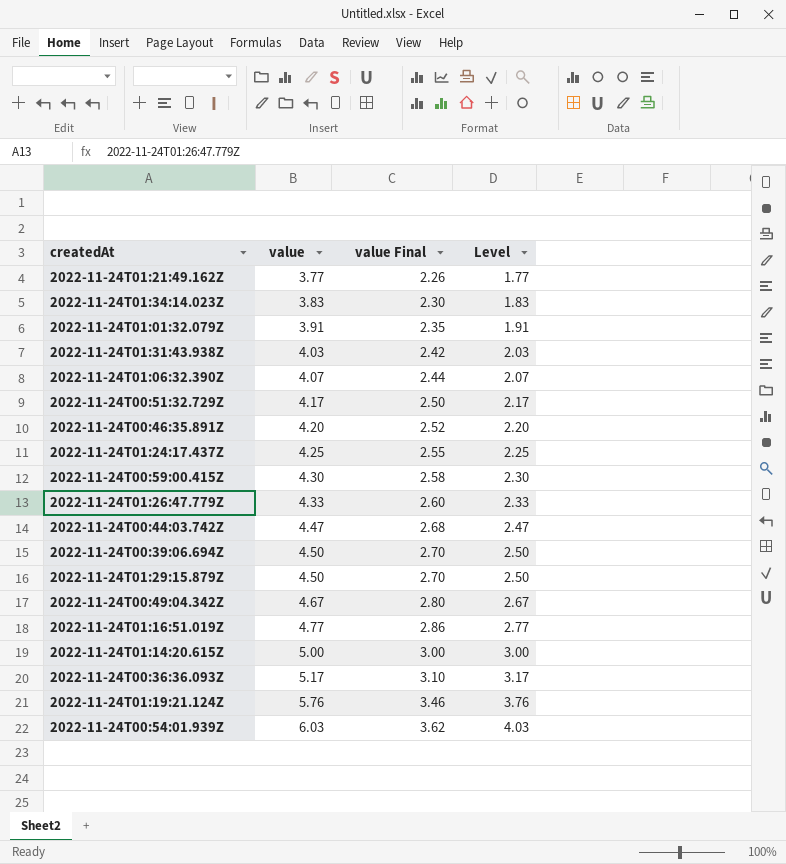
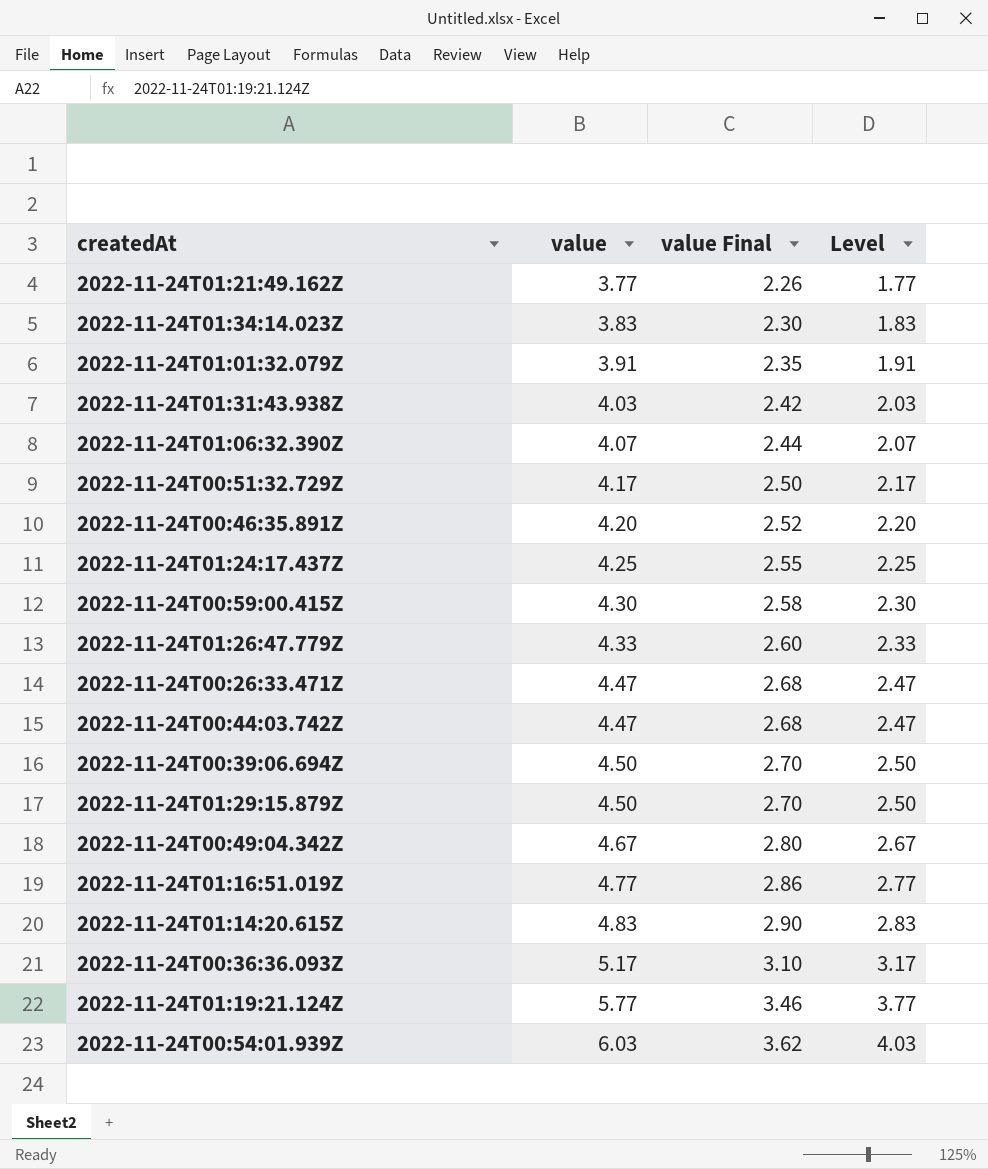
row 2022-11-24T00:26:33.471Z: none -> 4.47 | 2.68 | 2.47
2022-11-24T01:14:20.615Z | value: 5.00 -> 4.83
2022-11-24T01:14:20.615Z | value Final: 3.00 -> 2.90
2022-11-24T01:14:20.615Z | Level: 3.00 -> 2.83
2022-11-24T01:19:21.124Z | value: 5.76 -> 5.77
2022-11-24T01:19:21.124Z | Level: 3.76 -> 3.77

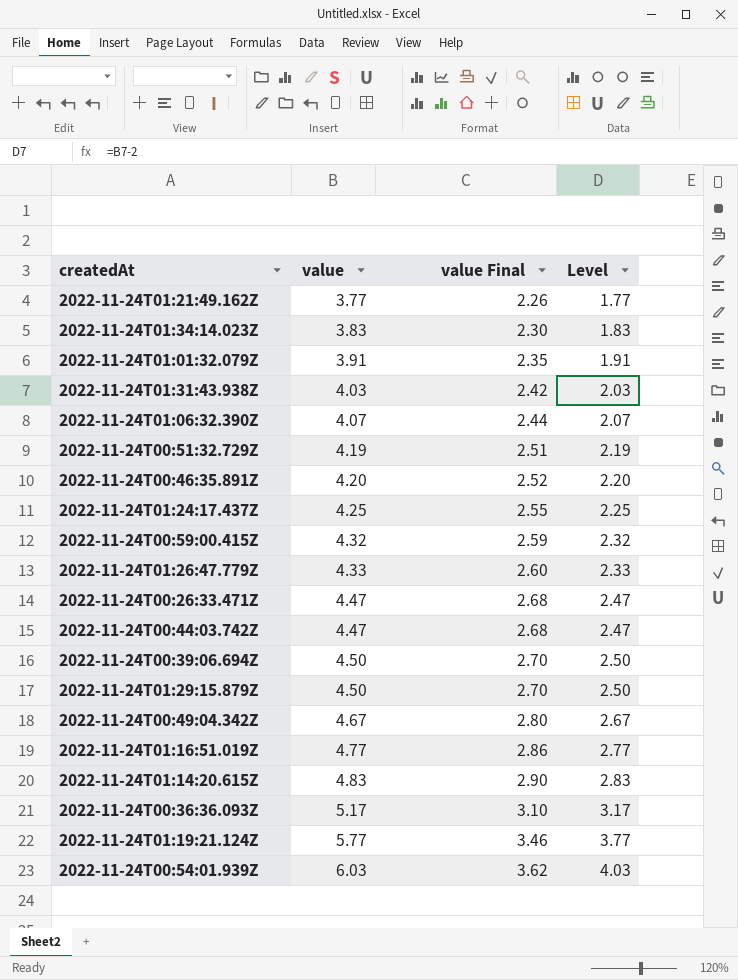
2022-11-24T00:51:32.729Z | value: 4.17 -> 4.19
2022-11-24T00:51:32.729Z | value Final: 2.50 -> 2.51
2022-11-24T00:51:32.729Z | Level: 2.17 -> 2.19
2022-11-24T00:59:00.415Z | value: 4.30 -> 4.32
2022-11-24T00:59:00.415Z | value Final: 2.58 -> 2.59
2022-11-24T00:59:00.415Z | Level: 2.30 -> 2.32

